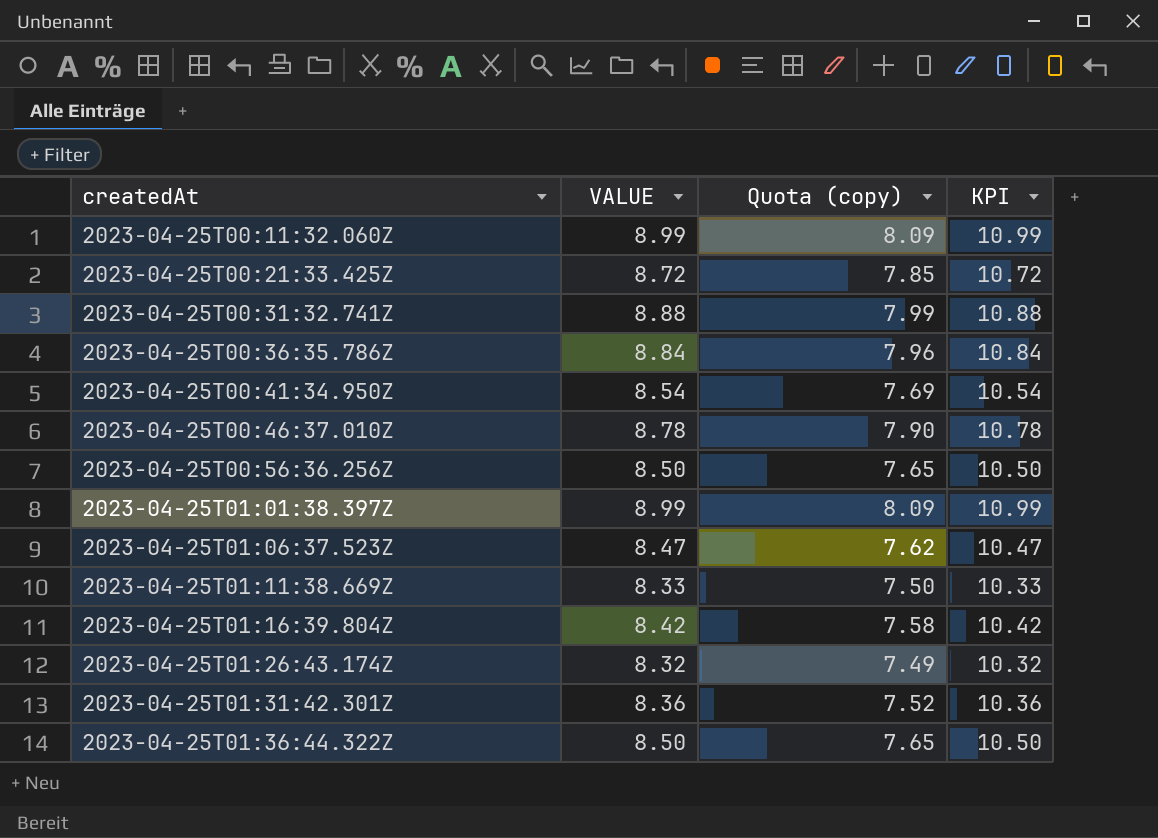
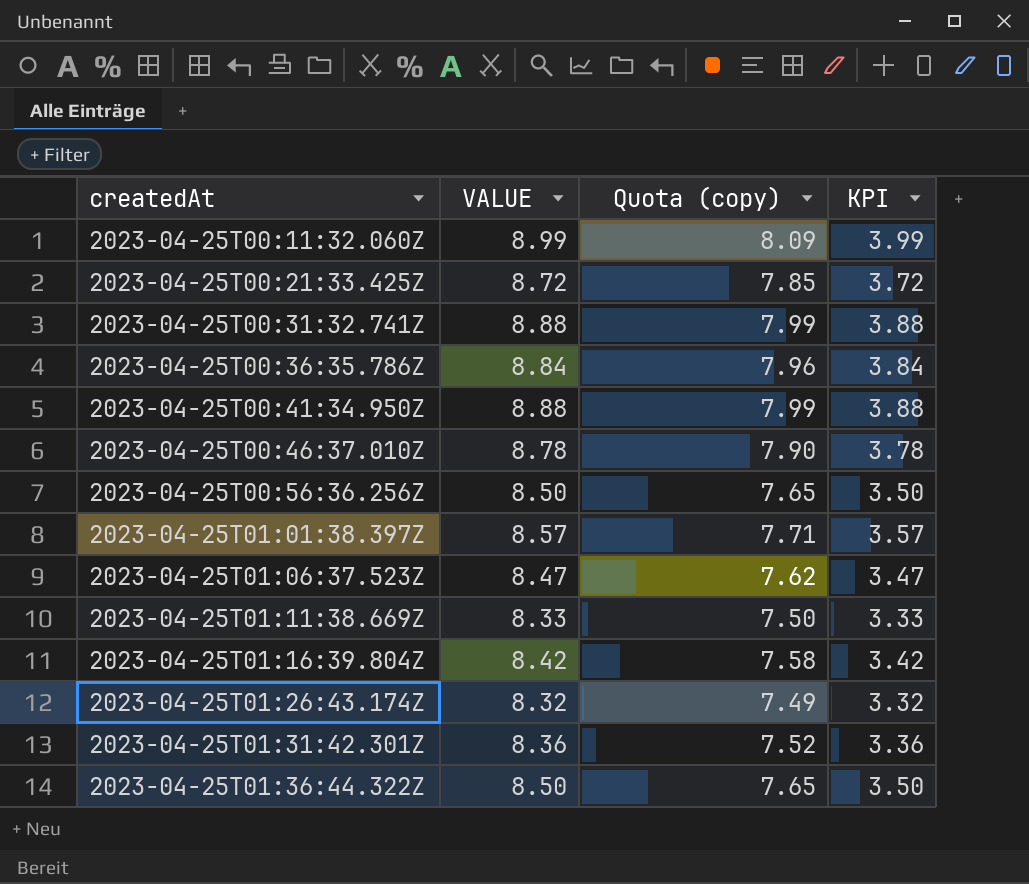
column KPI | formula: [VALUE] + 2 -> [VALUE] - 5
2023-04-25T00:41:34.950Z | VALUE: 8.54 -> 8.88
2023-04-25T00:41:34.950Z | Quota (copy): 7.69 -> 7.99
2023-04-25T01:01:38.397Z | VALUE: 8.99 -> 8.57
2023-04-25T01:01:38.397Z | Quota (copy): 8.09 -> 7.71

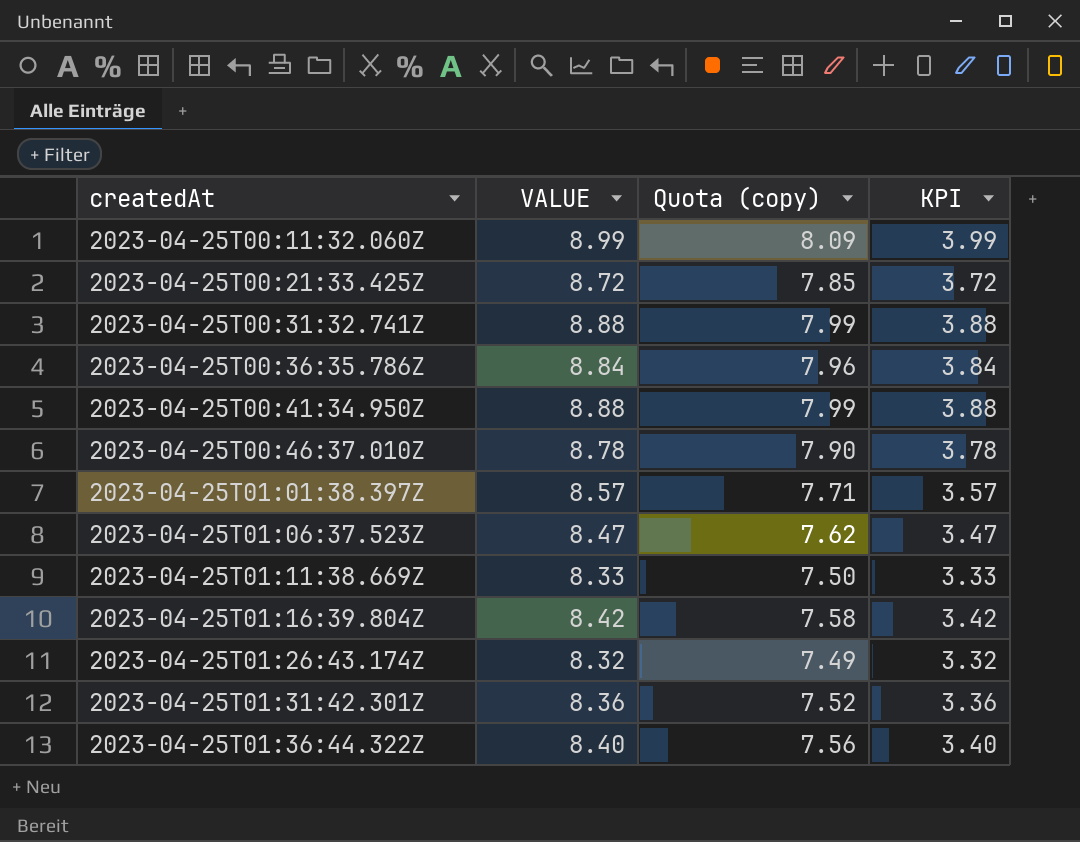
row 2023-04-25T00:56:36.256Z: 8.50 | 7.65 | 3.50 -> none
2023-04-25T01:36:44.322Z | VALUE: 8.50 -> 8.40
2023-04-25T01:36:44.322Z | Quota (copy): 7.65 -> 7.56
2023-04-25T01:36:44.322Z | KPI: 3.50 -> 3.40

